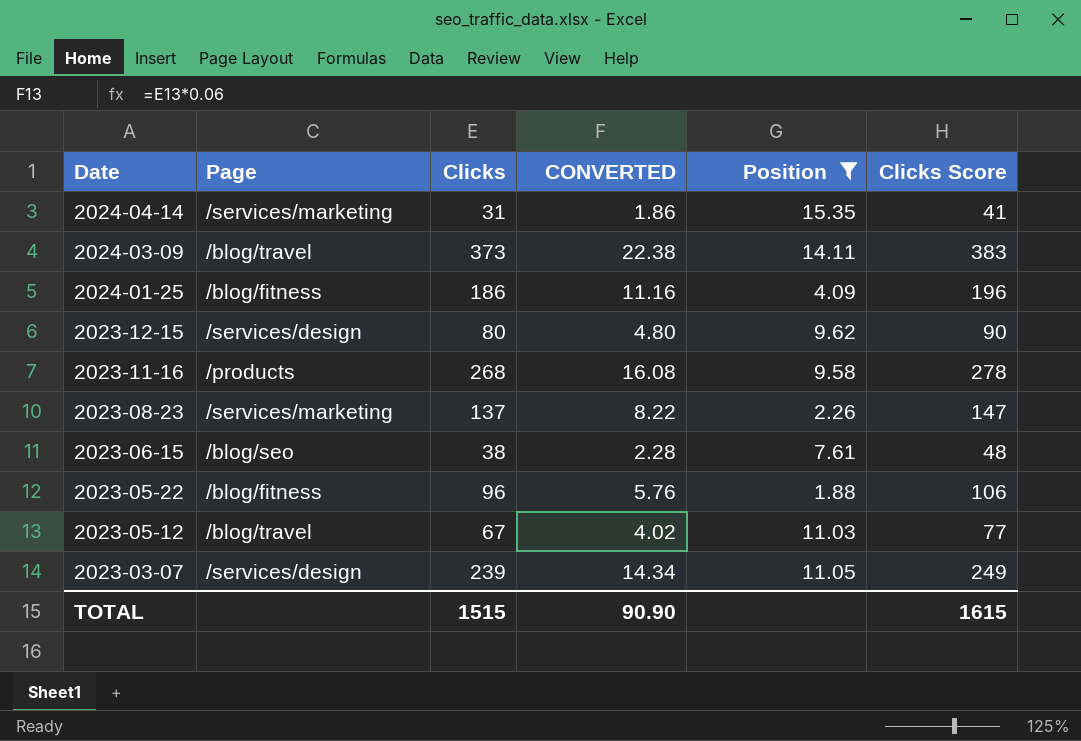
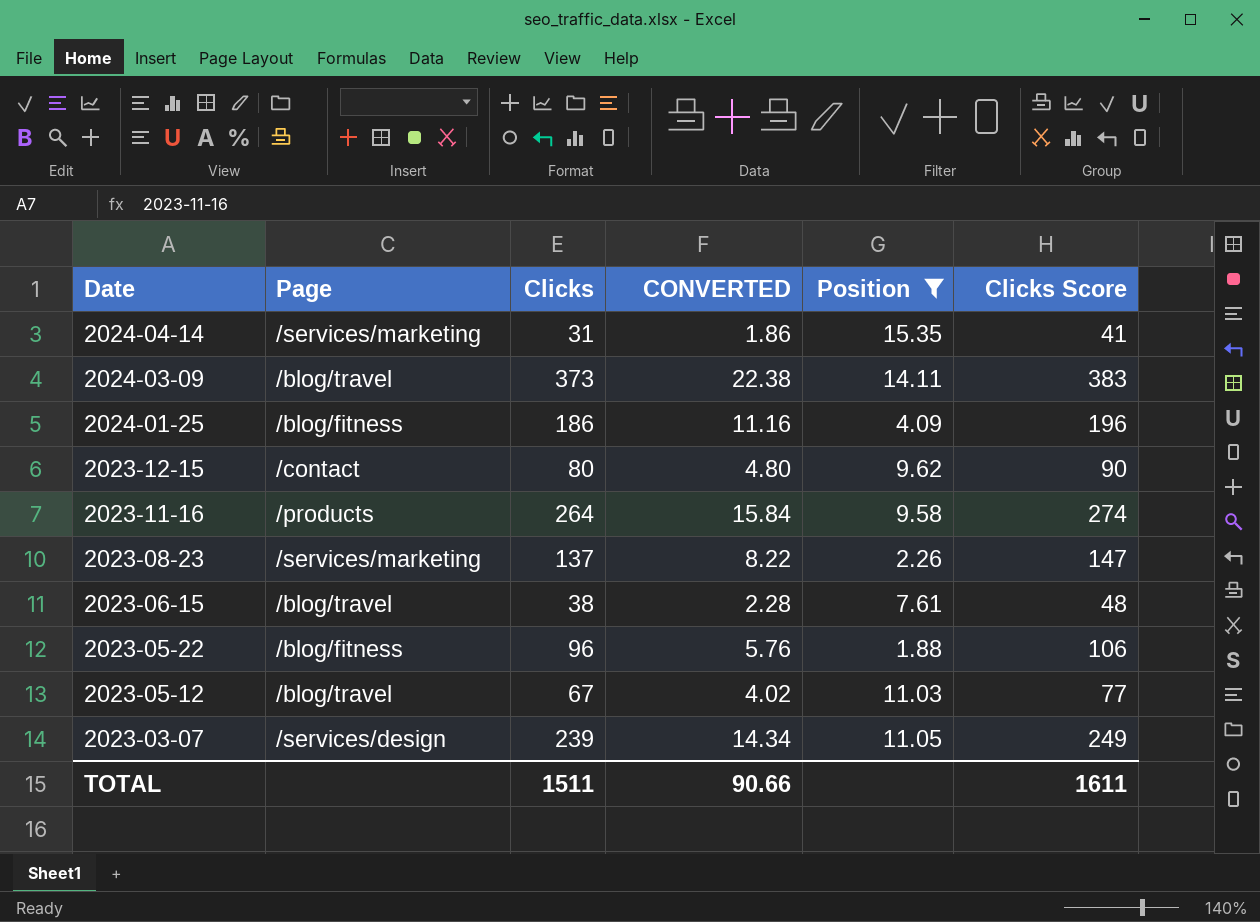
2023-12-15 | Page: /services/design -> /contact
2023-11-16 | Clicks: 268 -> 264
2023-11-16 | CONVERTED: 16.08 -> 15.84
2023-11-16 | Clicks Score: 278 -> 274
2023-06-15 | Page: /blog/seo -> /blog/travel
TOTAL | Clicks: 1515 -> 1511
TOTAL | CONVERTED: 90.90 -> 90.66
TOTAL | Clicks Score: 1615 -> 1611

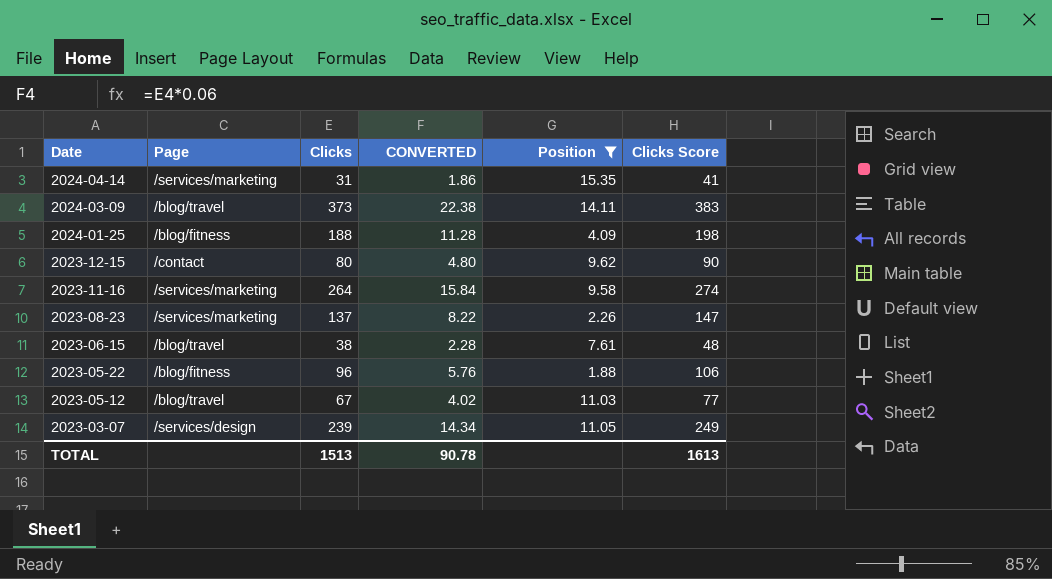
2024-01-25 | Clicks: 186 -> 188
2024-01-25 | CONVERTED: 11.16 -> 11.28
2024-01-25 | Clicks Score: 196 -> 198
2023-11-16 | Page: /products -> /services/marketing
TOTAL | Clicks: 1511 -> 1513
TOTAL | CONVERTED: 90.66 -> 90.78
TOTAL | Clicks Score: 1611 -> 1613

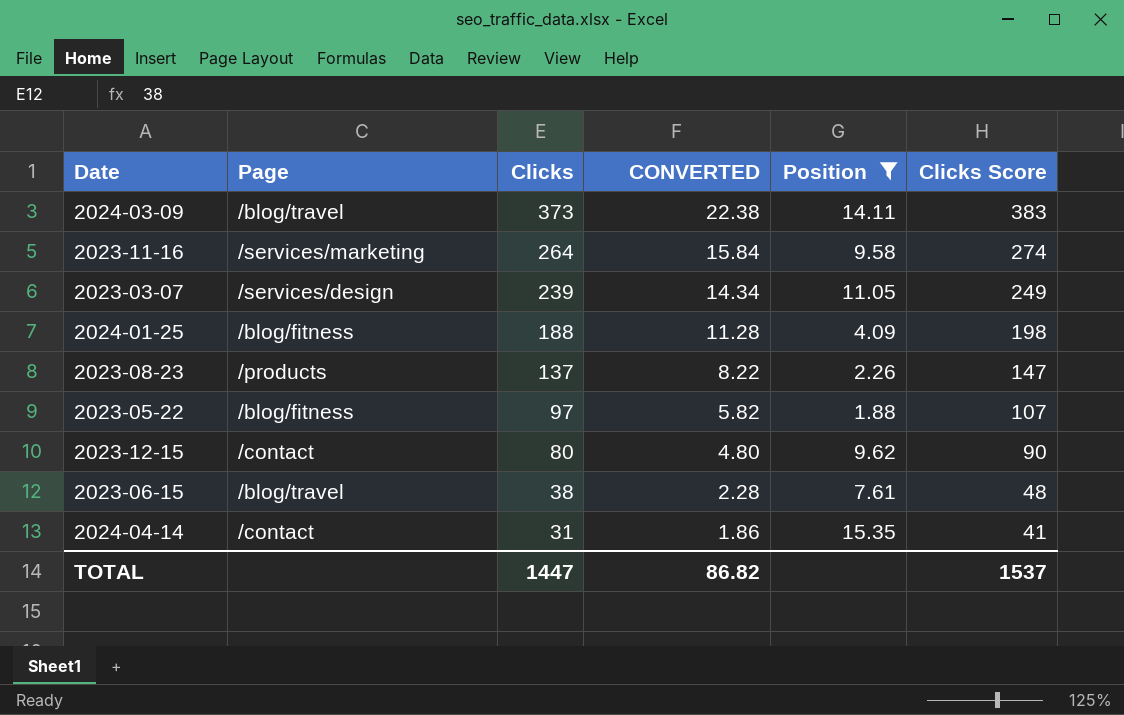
row order: Date descending -> Clicks descending
row 2023-05-12: /blog/travel | 67 | 4.02 | 11.03 | 77 -> none
2023-08-23 | Page: /services/marketing -> /products
2023-05-22 | Clicks: 96 -> 97
2023-05-22 | CONVERTED: 5.76 -> 5.82
2023-05-22 | Clicks Score: 106 -> 107
2024-04-14 | Page: /services/marketing -> /contact
TOTAL | Clicks: 1513 -> 1447
TOTAL | CONVERTED: 90.78 -> 86.82
TOTAL | Clicks Score: 1613 -> 1537

